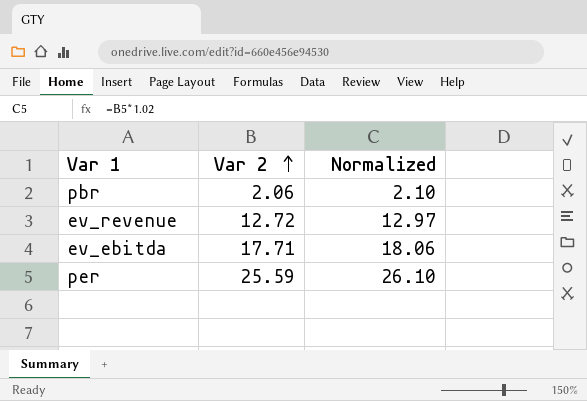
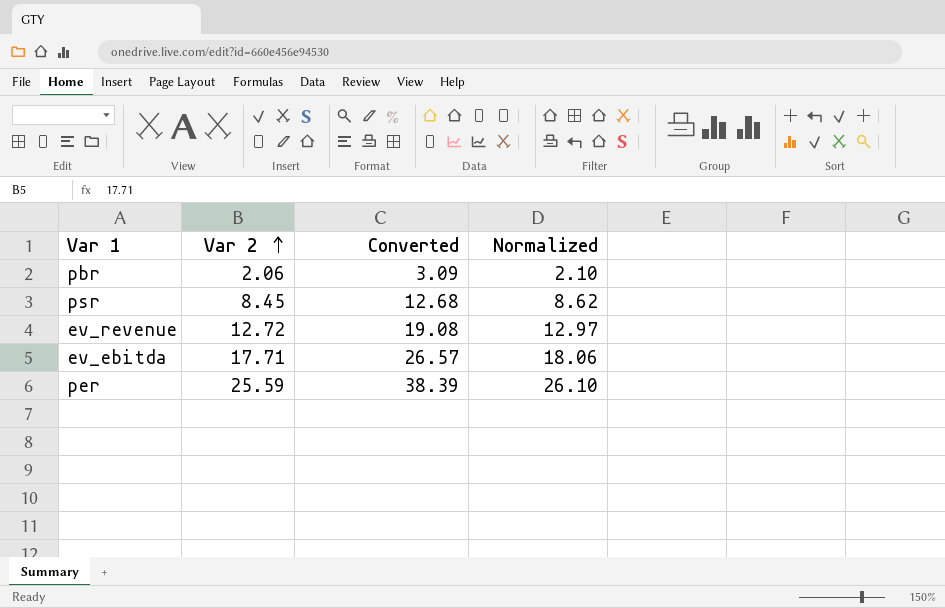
column Converted | formula: none -> [Var 2] * 1.5
row psr: none -> 8.45 | 12.68 | 8.62

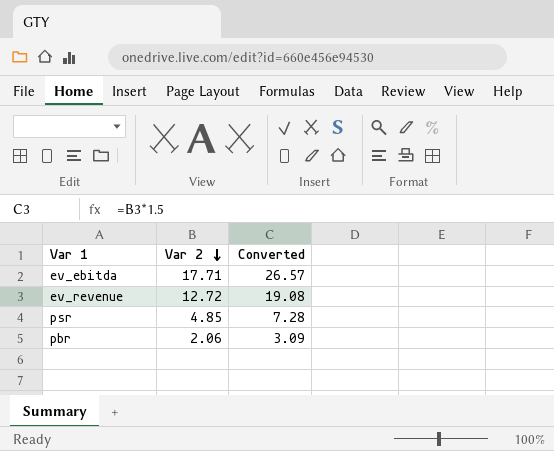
row order: Var 2 ascending -> Var 2 descending
column Normalized | formula: [Var 2] * 1.02 -> none
row per: 25.59 | 38.39 | 26.10 -> none
psr | Var 2: 8.45 -> 4.85
psr | Converted: 12.68 -> 7.28

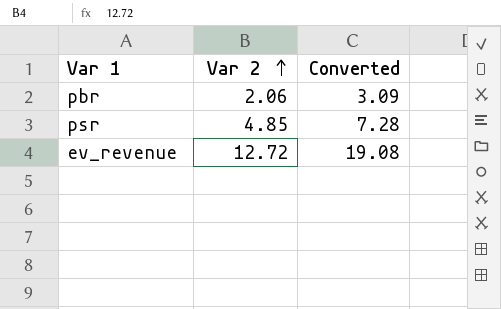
row order: Var 2 descending -> Var 2 ascending
row ev_ebitda: 17.71 | 26.57 -> none

